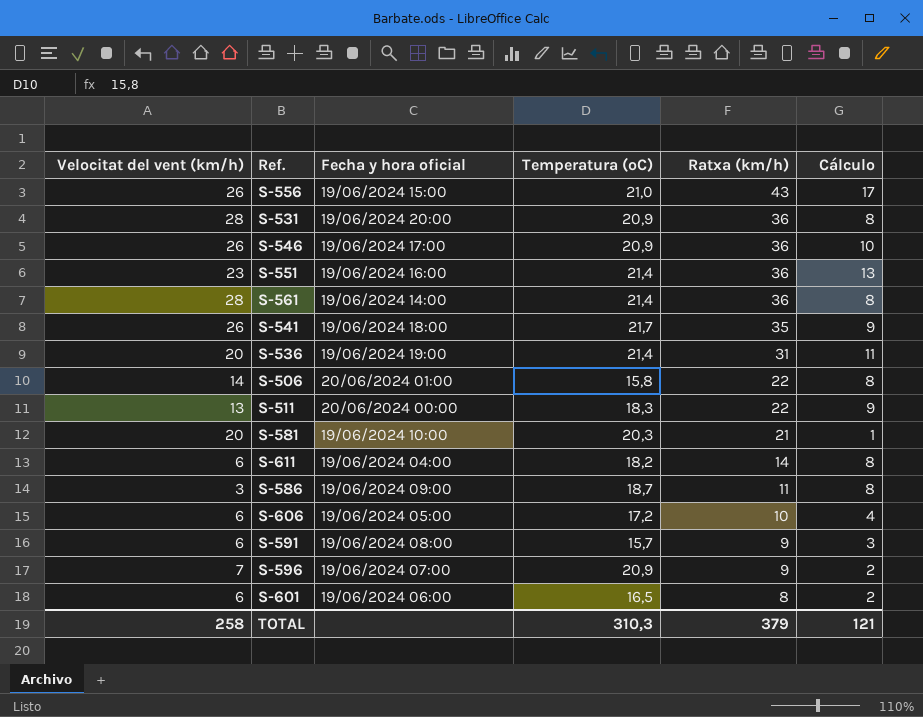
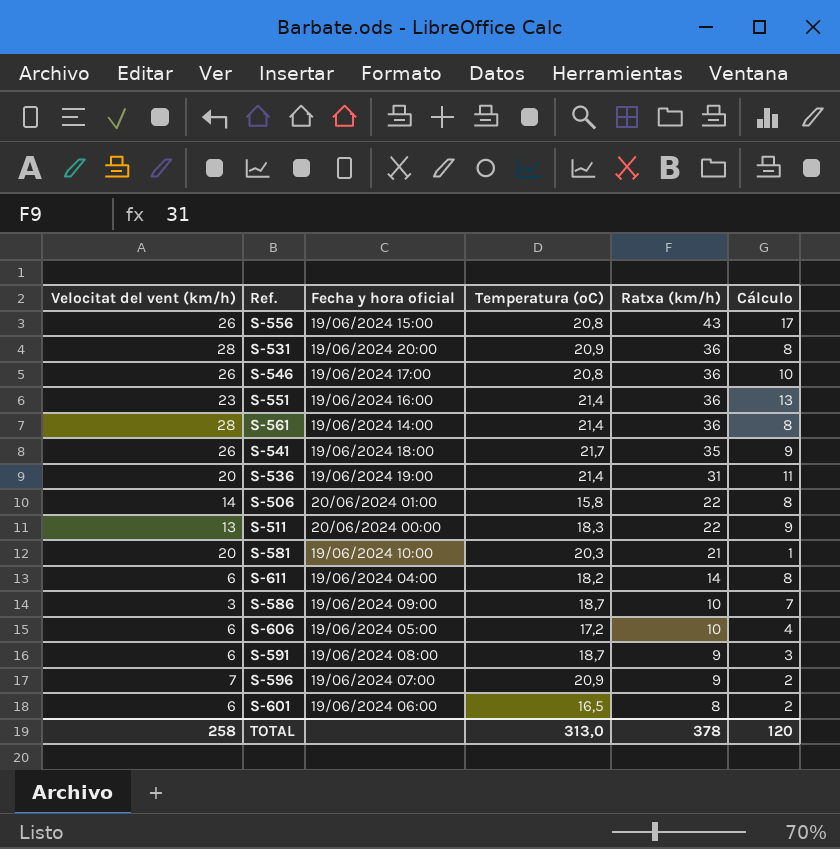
S-556 | Temperatura (ºC): 21,0 -> 20,8
S-546 | Temperatura (ºC): 20,9 -> 20,8
S-586 | Ratxa (km/h): 11 -> 10
S-586 | Cálculo: 8 -> 7
S-591 | Temperatura (ºC): 15,7 -> 18,7
TOTAL | Temperatura (ºC): 310,3 -> 313,0
TOTAL | Ratxa (km/h): 379 -> 378
TOTAL | Cálculo: 121 -> 120

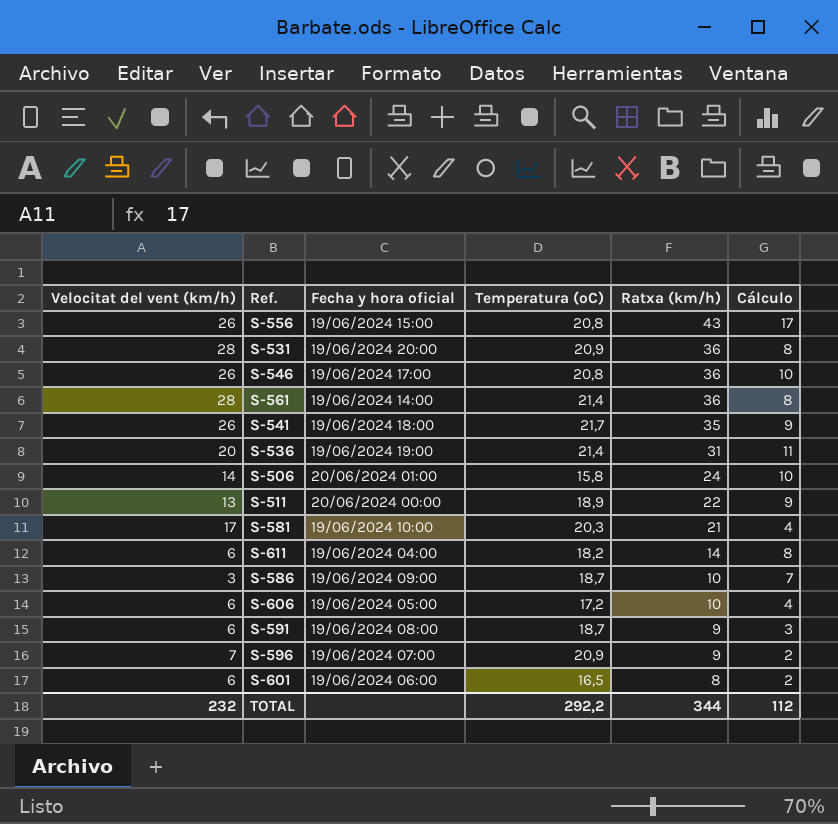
row S-551: 23 | 19/06/2024 16:00 | 21,4 | 36 | 13 -> none
S-506 | Ratxa (km/h): 22 -> 24
S-506 | Cálculo: 8 -> 10
S-511 | Temperatura (ºC): 18,3 -> 18,9
S-581 | Velocitat del vent (km/h): 20 -> 17
S-581 | Cálculo: 1 -> 4
TOTAL | Velocitat del vent (km/h): 258 -> 232
TOTAL | Temperatura (ºC): 313,0 -> 292,2
TOTAL | Ratxa (km/h): 378 -> 344
TOTAL | Cálculo: 120 -> 112

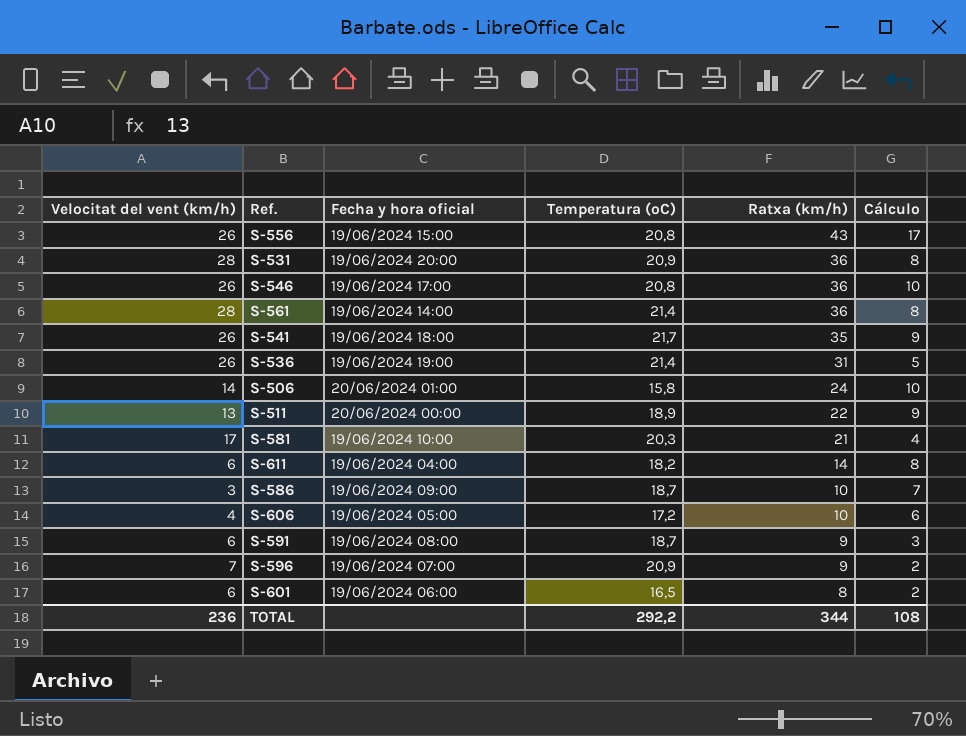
S-536 | Velocitat del vent (km/h): 20 -> 26
S-536 | Cálculo: 11 -> 5
S-606 | Velocitat del vent (km/h): 6 -> 4
S-606 | Cálculo: 4 -> 6
TOTAL | Velocitat del vent (km/h): 232 -> 236
TOTAL | Cálculo: 112 -> 108

